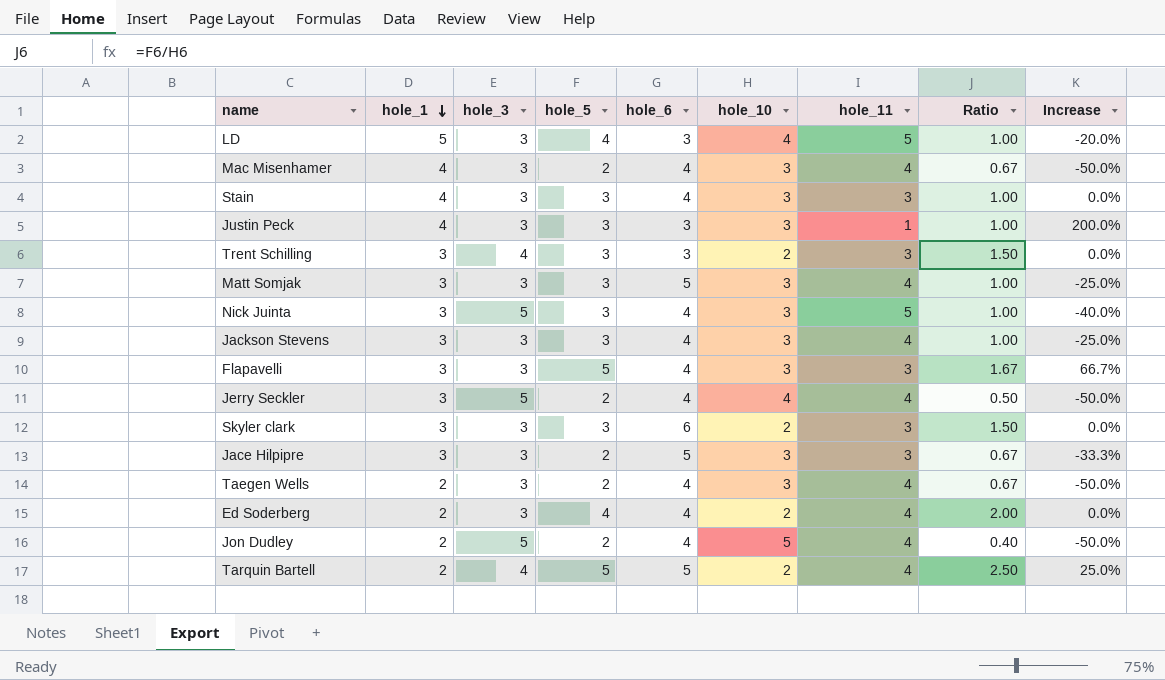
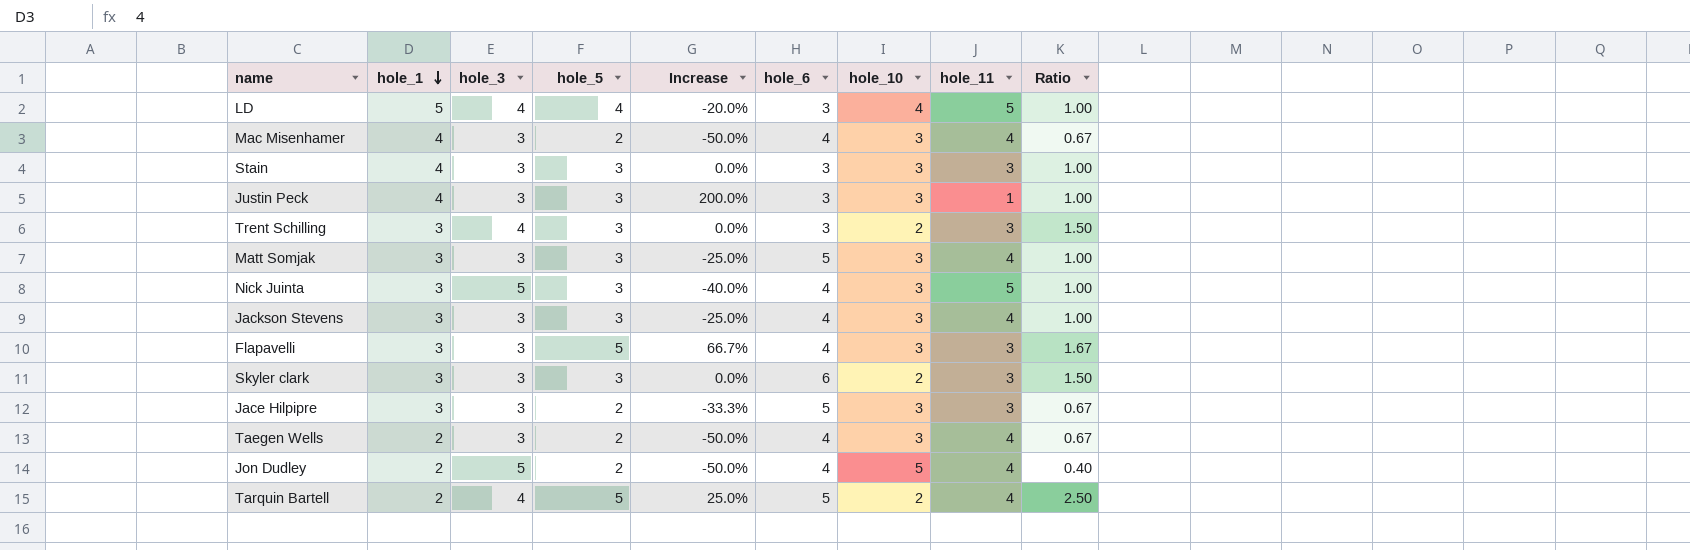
column Increase | position: 9 -> 5
row Jerry Seckler: 3 | 5 | 2 | 4 | 4 | 4 | 0.50 | -50.0% -> none
row Ed Soderberg: 2 | 3 | 4 | 4 | 2 | 4 | 2.00 | 0.0% -> none
LD | hole_3: 3 -> 4
Stain | hole_6: 4 -> 3

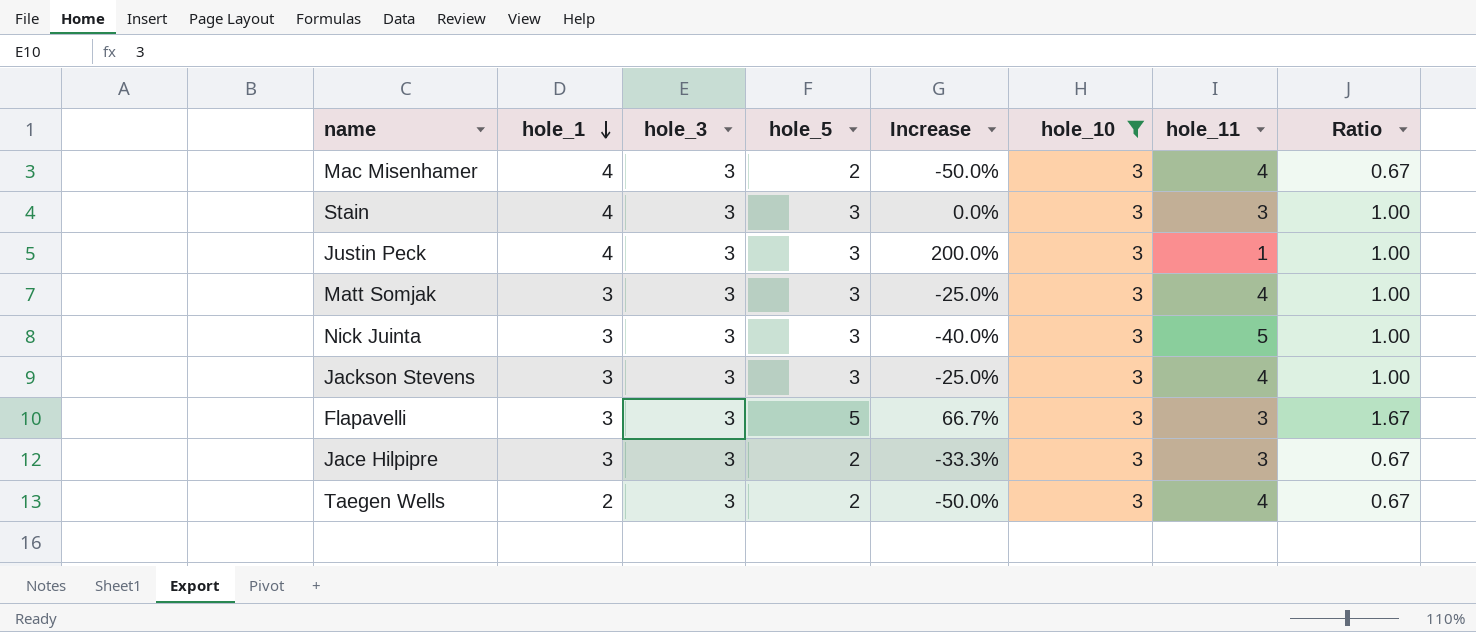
filter: none -> hole_10 = 3
column hole_6 | position: 6 -> none
Nick Juinta | hole_3: 5 -> 3

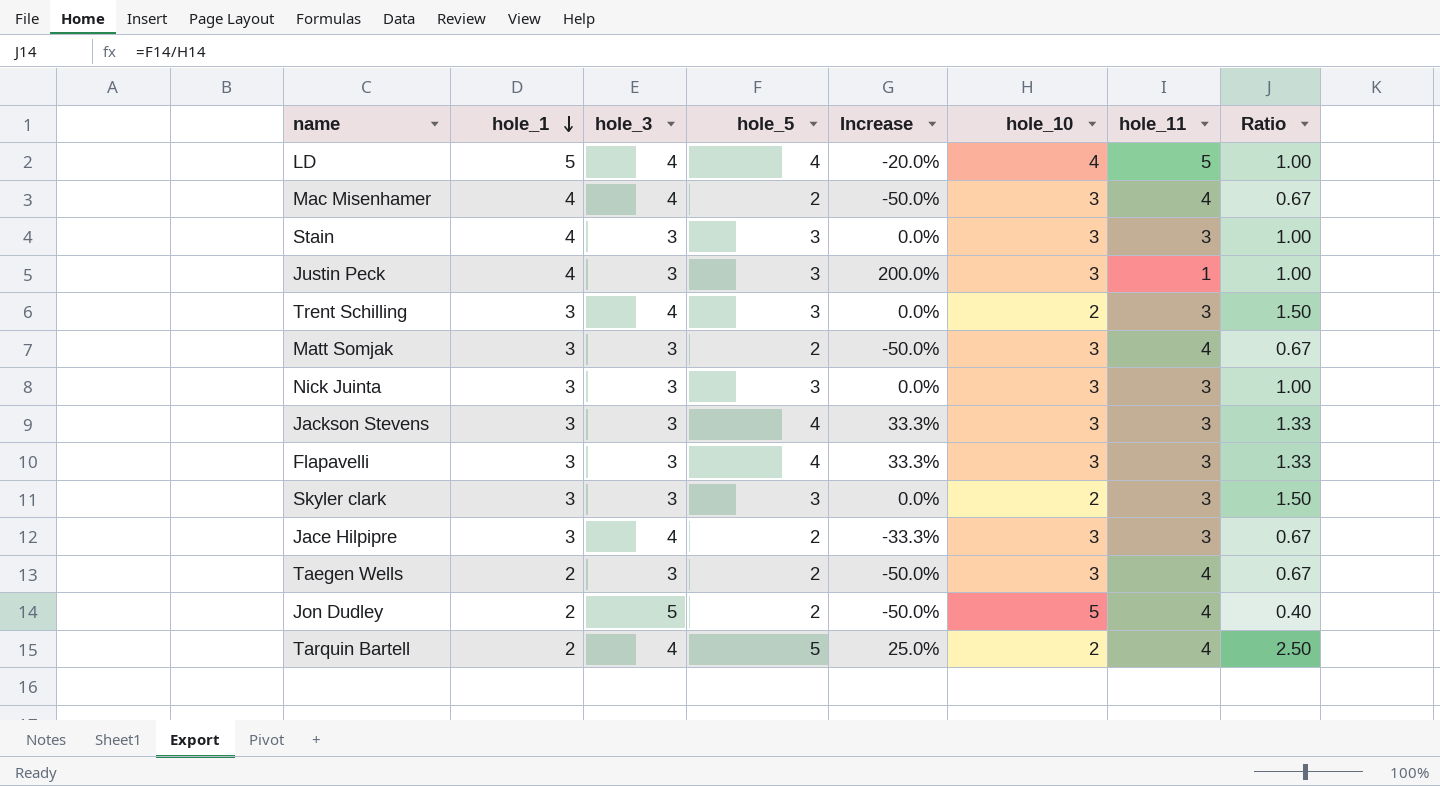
filter: hole_10 = 3 -> none
Mac Misenhamer | hole_3: 3 -> 4
Matt Somjak | hole_5: 3 -> 2
Matt Somjak | Increase: -25.0% -> -50.0%
Matt Somjak | Ratio: 1.00 -> 0.67
Nick Juinta | Increase: -40.0% -> 0.0%
Nick Juinta | hole_11: 5 -> 3
Jackson Stevens | hole_5: 3 -> 4
Jackson Stevens | Increase: -25.0% -> 33.3%
Jackson Stevens | hole_11: 4 -> 3
Jackson Stevens | Ratio: 1.00 -> 1.33
Flapavelli | hole_5: 5 -> 4
Flapavelli | Increase: 66.7% -> 33.3%
Flapavelli | Ratio: 1.67 -> 1.33
Jace Hilpipre | hole_3: 3 -> 4

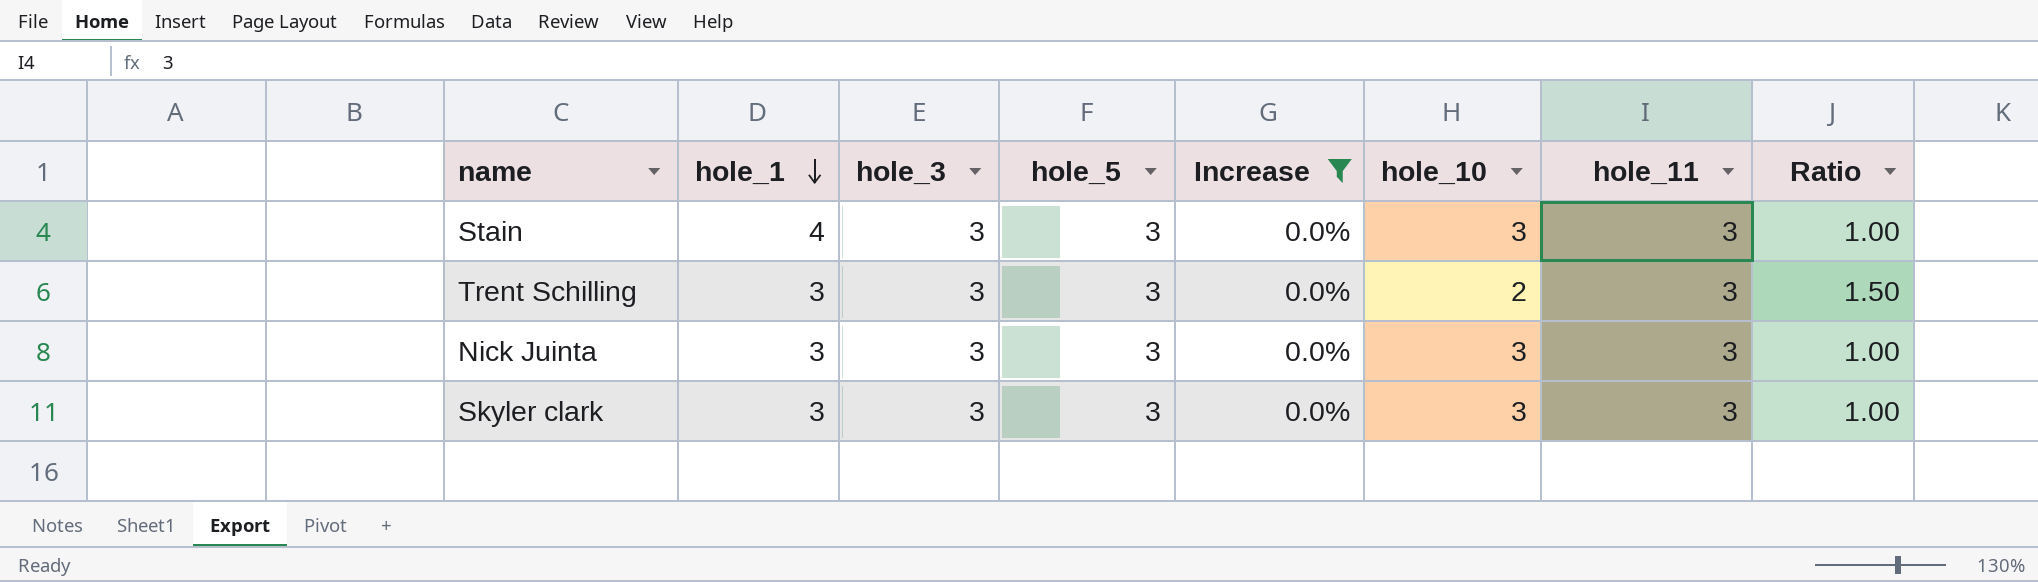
filter: none -> Increase = 0.0%
Trent Schilling | hole_3: 4 -> 3
Skyler clark | hole_10: 2 -> 3
Skyler clark | Ratio: 1.50 -> 1.00

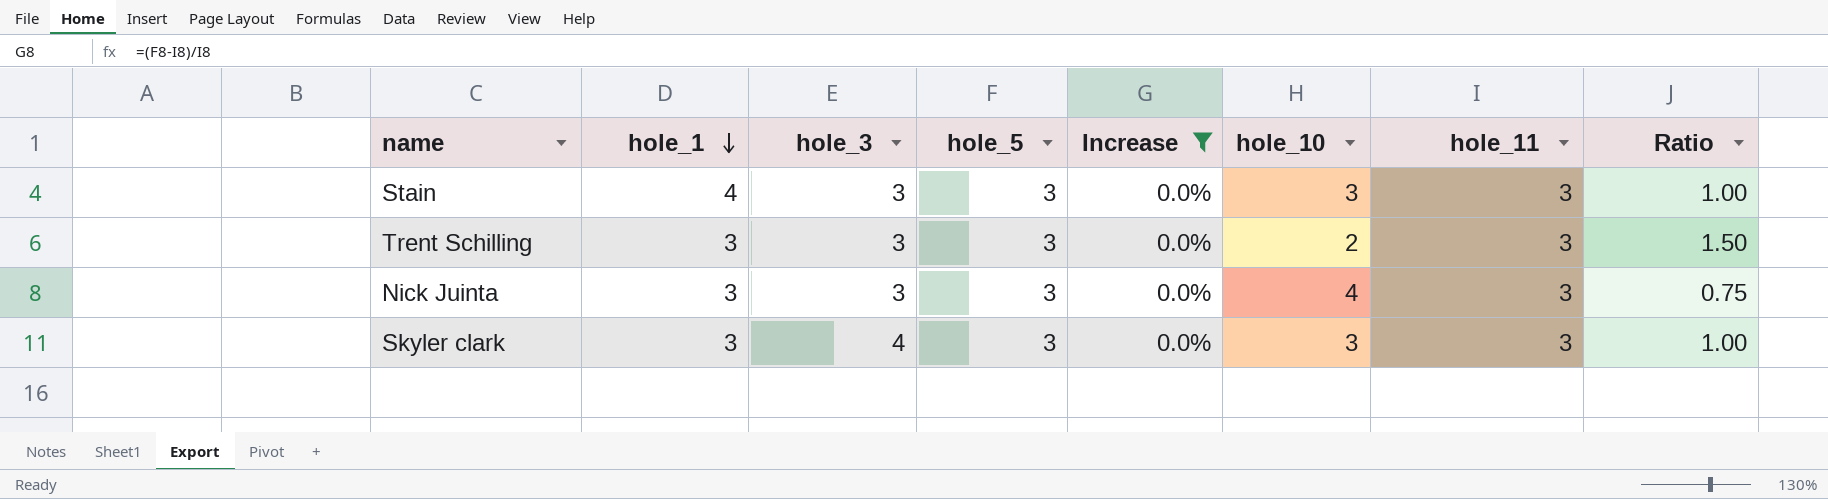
Nick Juinta | hole_10: 3 -> 4
Nick Juinta | Ratio: 1.00 -> 0.75
Skyler clark | hole_3: 3 -> 4

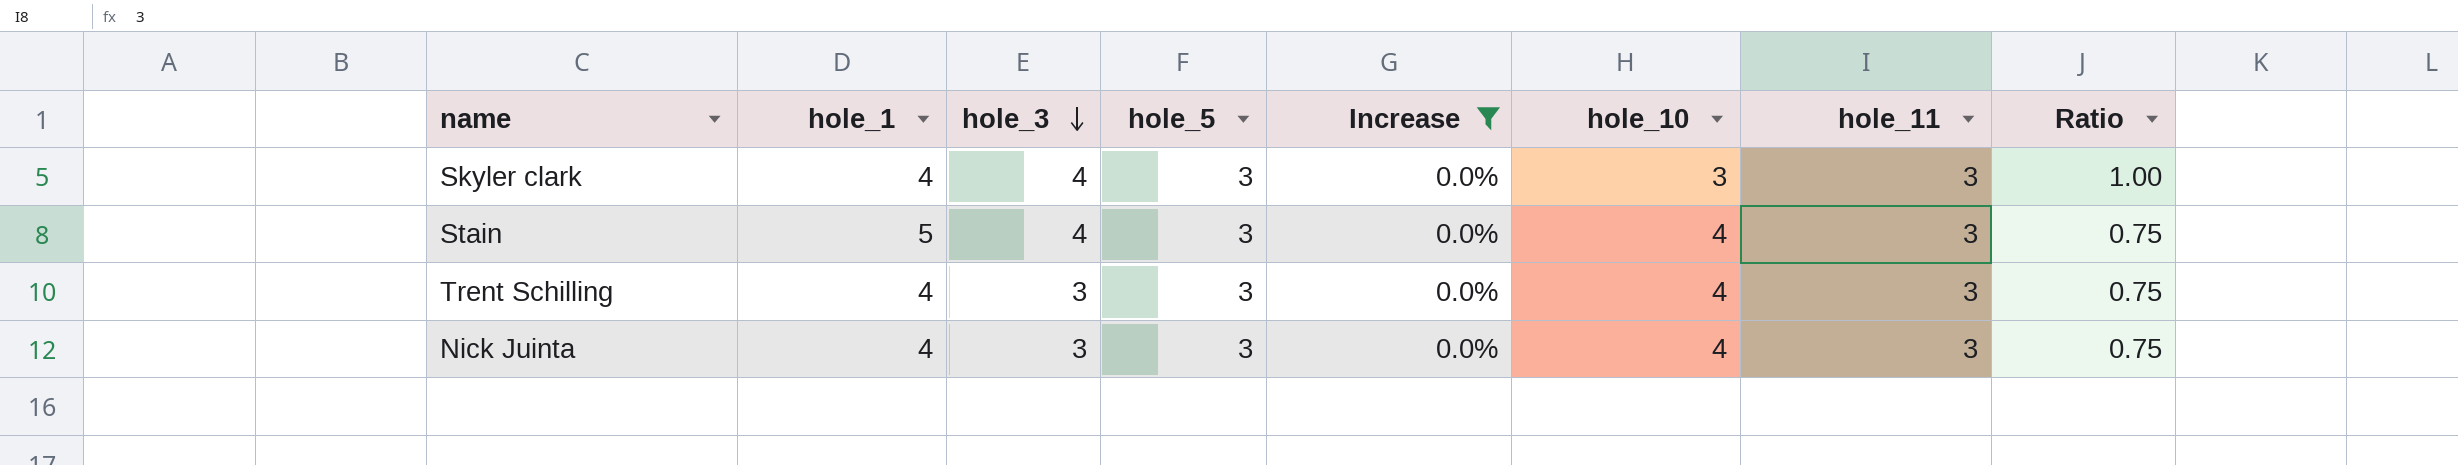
row order: hole_1 descending -> hole_3 descending
Skyler clark | hole_1: 3 -> 4
Stain | hole_1: 4 -> 5
Stain | hole_3: 3 -> 4
Stain | hole_10: 3 -> 4
Stain | Ratio: 1.00 -> 0.75
Trent Schilling | hole_1: 3 -> 4
Trent Schilling | hole_10: 2 -> 4
Trent Schilling | Ratio: 1.50 -> 0.75
Nick Juinta | hole_1: 3 -> 4

